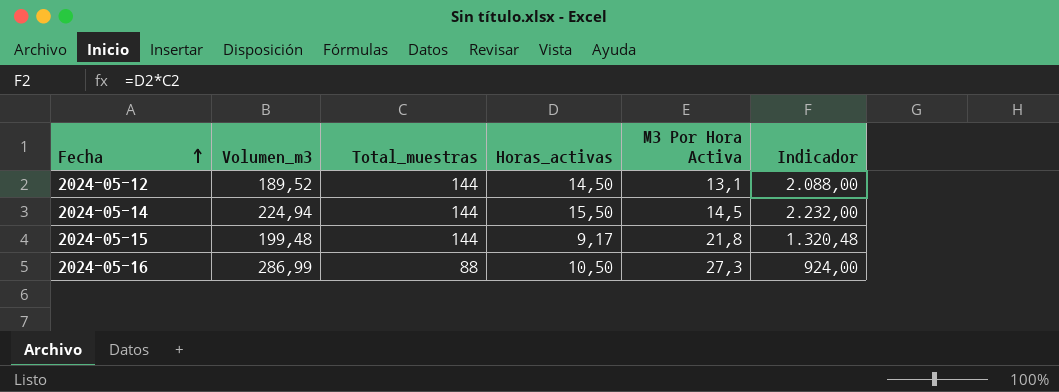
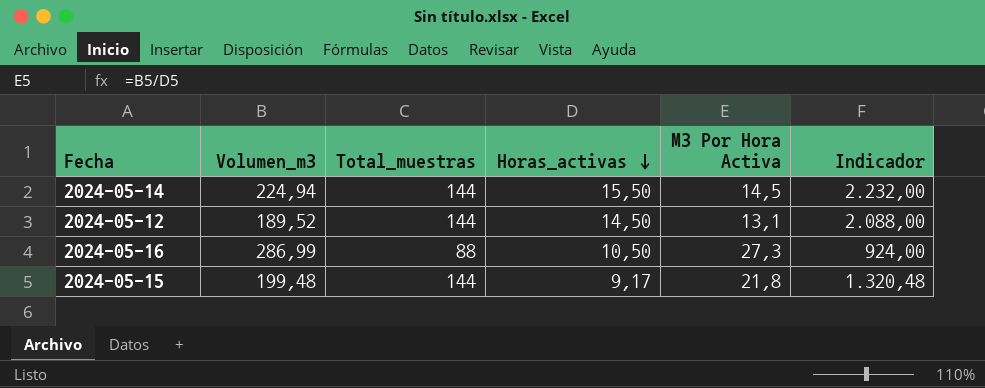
row order: Fecha ascending -> Horas_activas descending

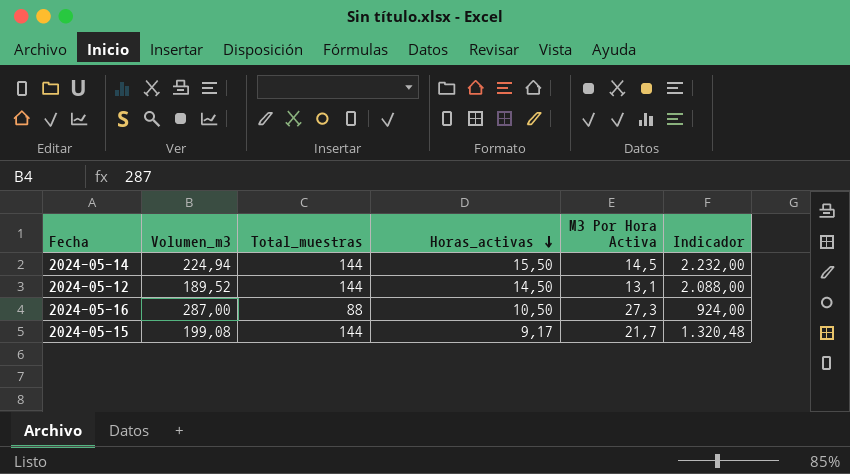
2024-05-16 | Volumen_m3: 286,99 -> 287,00
2024-05-15 | Volumen_m3: 199,48 -> 199,08
2024-05-15 | M3 Por Hora Activa: 21,8 -> 21,7

